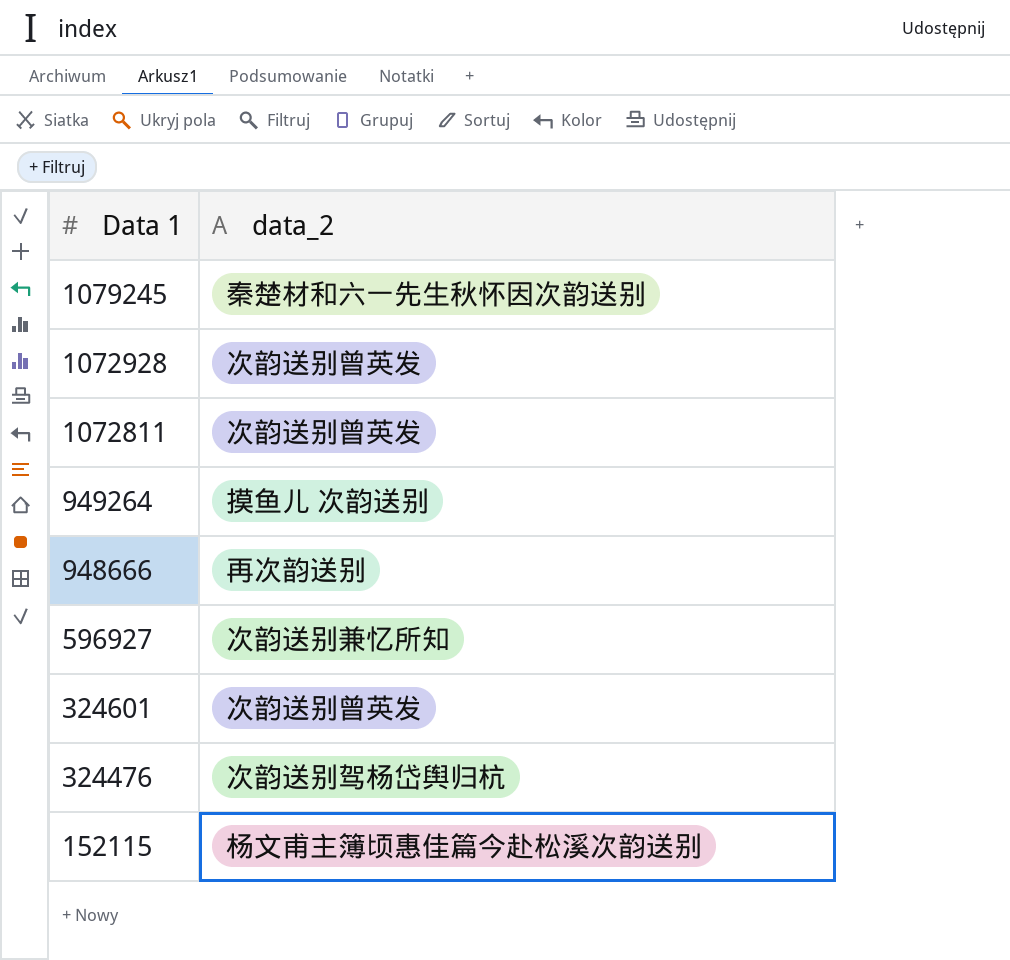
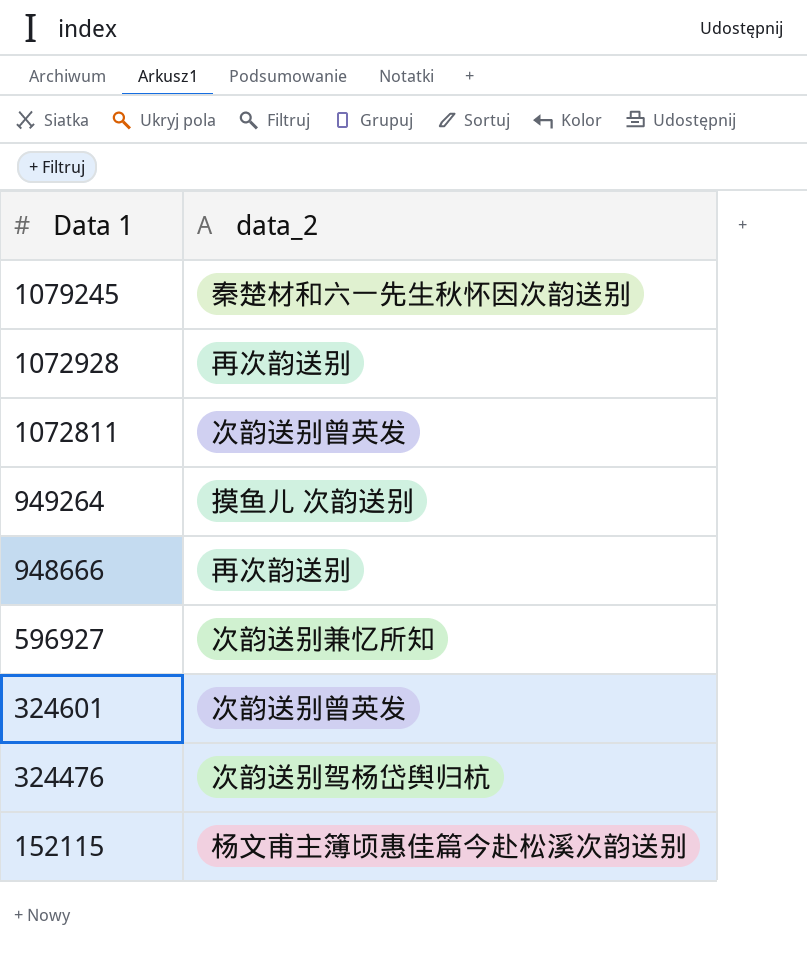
1072928 | data_2: 次韵送别曾英发 -> 再次韵送别

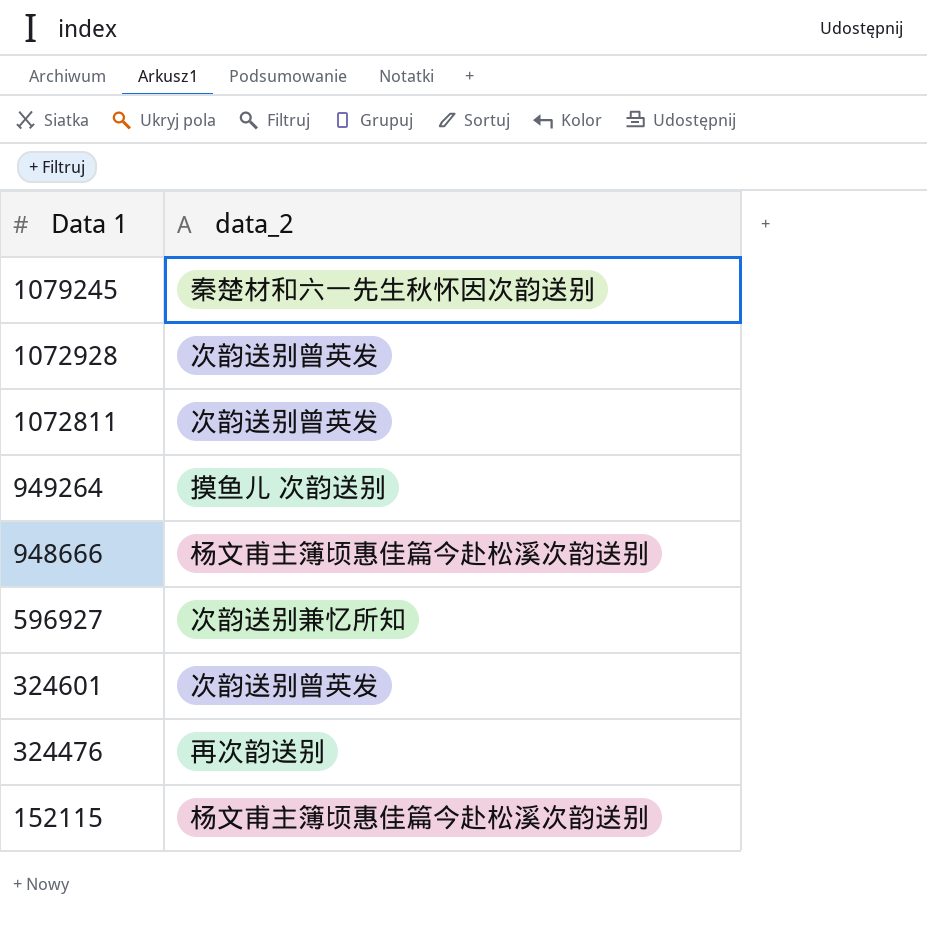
1072928 | data_2: 再次韵送别 -> 次韵送别曾英发
948666 | data_2: 再次韵送别 -> 杨文甫主簿顷惠佳篇今赴松溪次韵送别
324476 | data_2: 次韵送别驾杨岱舆归杭 -> 再次韵送别

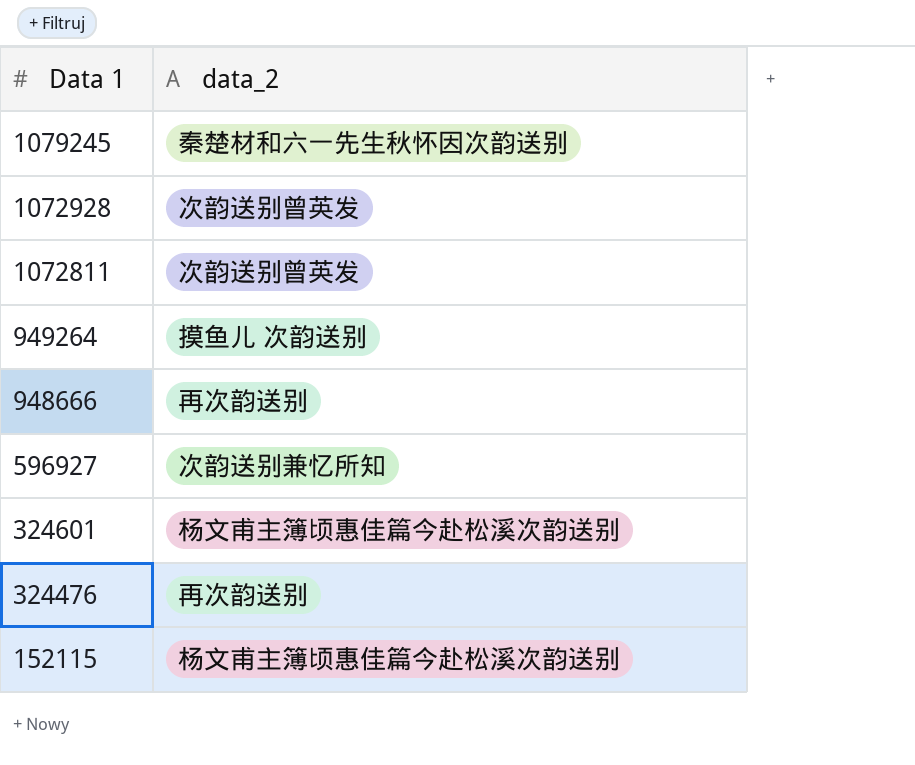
948666 | data_2: 杨文甫主簿顷惠佳篇今赴松溪次韵送别 -> 再次韵送别
324601 | data_2: 次韵送别曾英发 -> 杨文甫主簿顷惠佳篇今赴松溪次韵送别

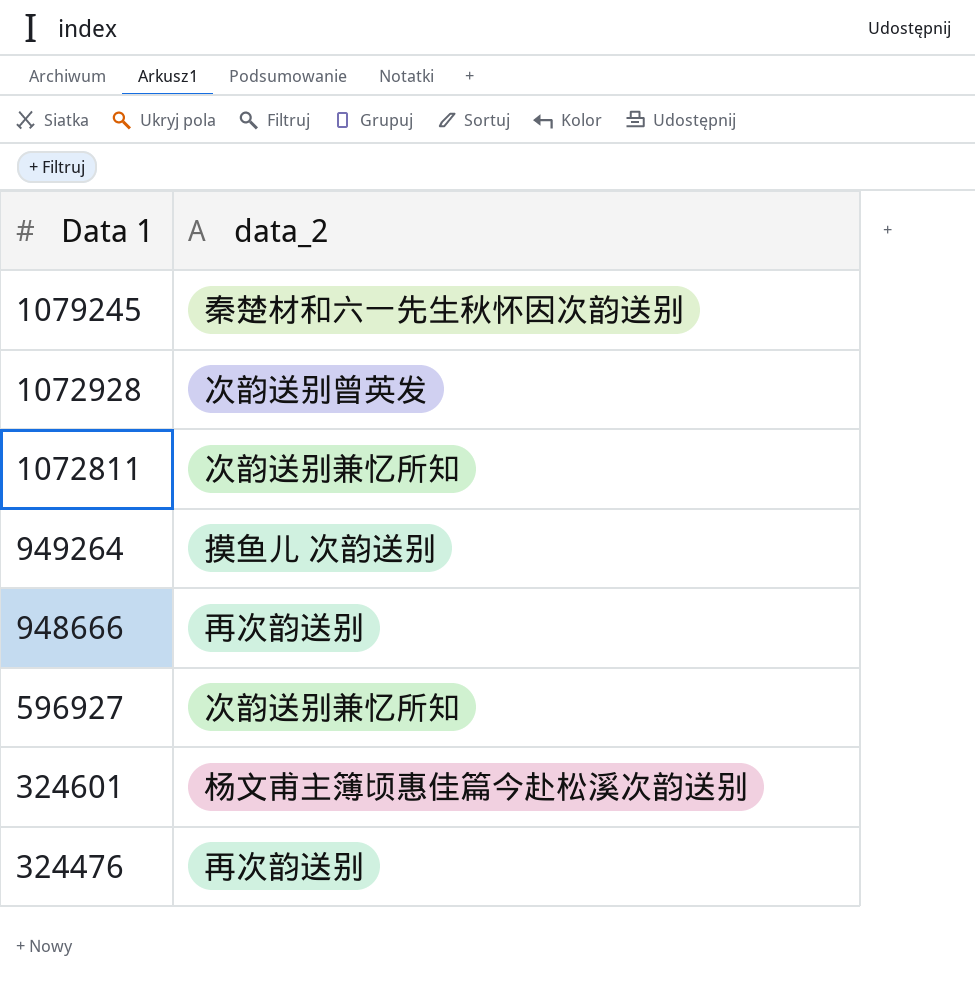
row 152115: 杨文甫主簿顷惠佳篇今赴松溪次韵送别 -> none
1072811 | data_2: 次韵送别曾英发 -> 次韵送别兼忆所知

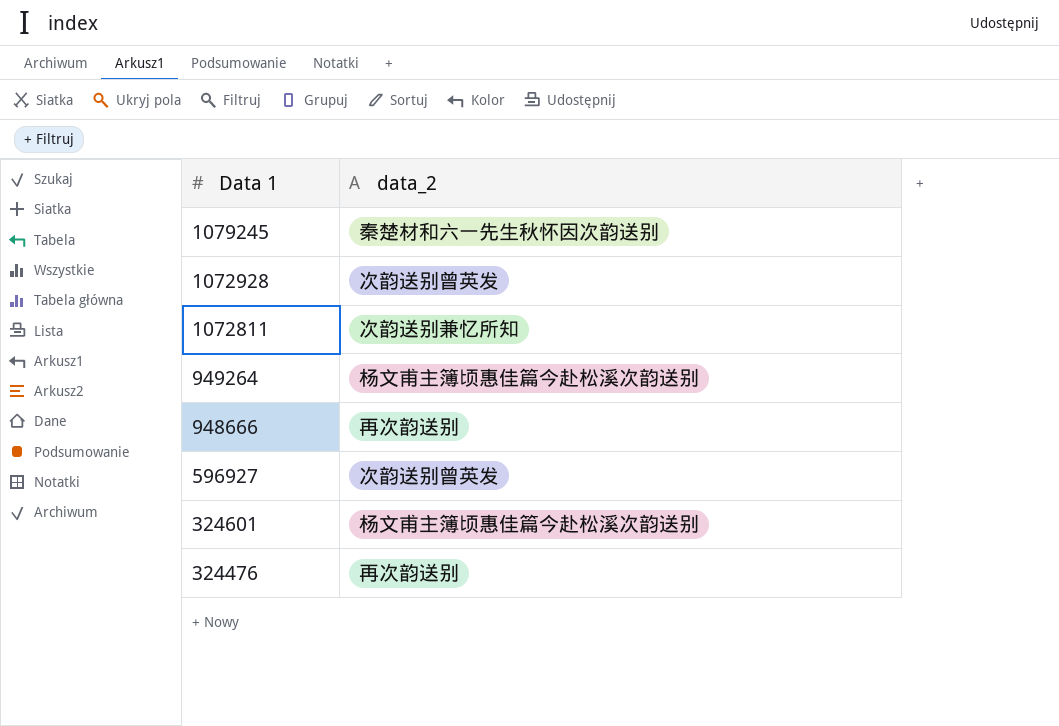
949264 | data_2: 摸鱼儿 次韵送别 -> 杨文甫主簿顷惠佳篇今赴松溪次韵送别
596927 | data_2: 次韵送别兼忆所知 -> 次韵送别曾英发

